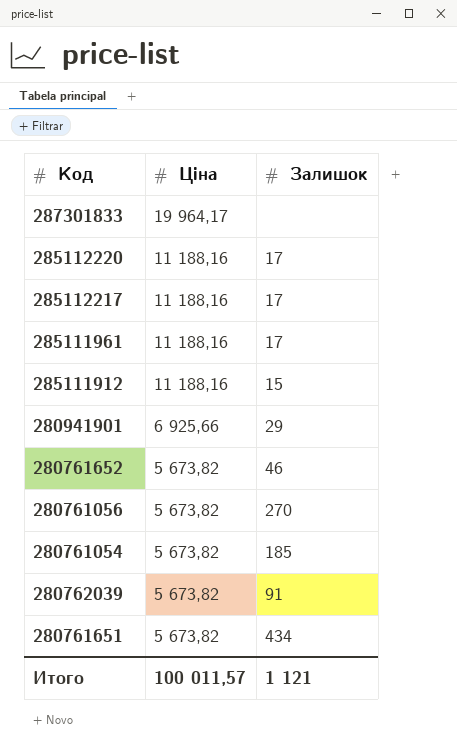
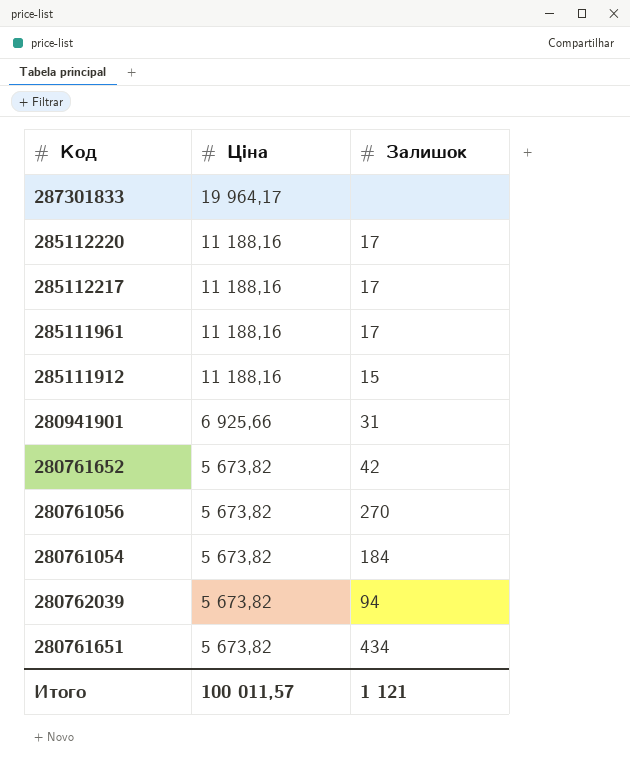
280941901 | Залишок: 29 -> 31
280761652 | Залишок: 46 -> 42
280761054 | Залишок: 185 -> 184
280762039 | Залишок: 91 -> 94

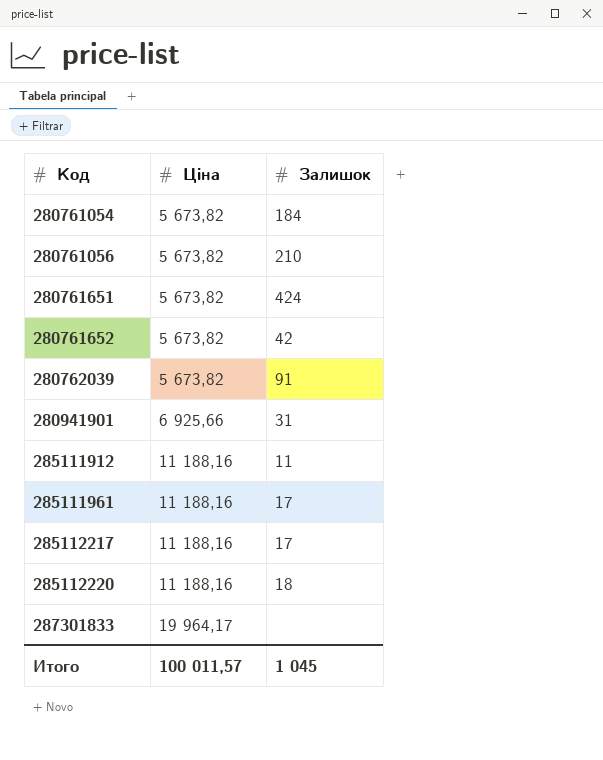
row order: Ціна descending -> Код ascending
280761056 | Залишок: 270 -> 210
280761651 | Залишок: 434 -> 424
280762039 | Залишок: 94 -> 91
285111912 | Залишок: 15 -> 11
285112220 | Залишок: 17 -> 18
Итого | Залишок: 1 121 -> 1 045

